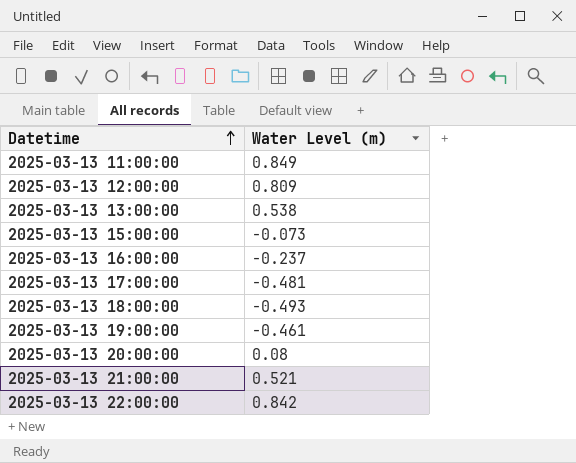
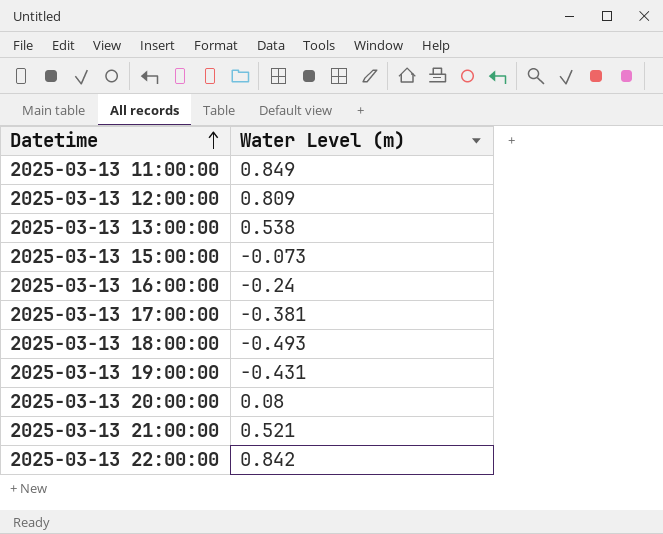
2025-03-13 16:00:00 | Water Level (m): -0.237 -> -0.24
2025-03-13 17:00:00 | Water Level (m): -0.481 -> -0.381
2025-03-13 19:00:00 | Water Level (m): -0.461 -> -0.431

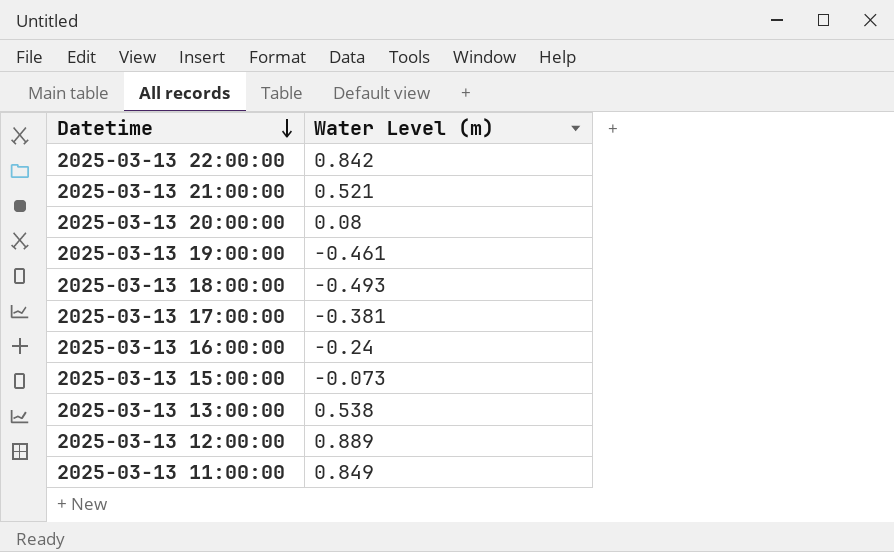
row order: Datetime ascending -> Datetime descending
2025-03-13 19:00:00 | Water Level (m): -0.431 -> -0.461
2025-03-13 12:00:00 | Water Level (m): 0.809 -> 0.889

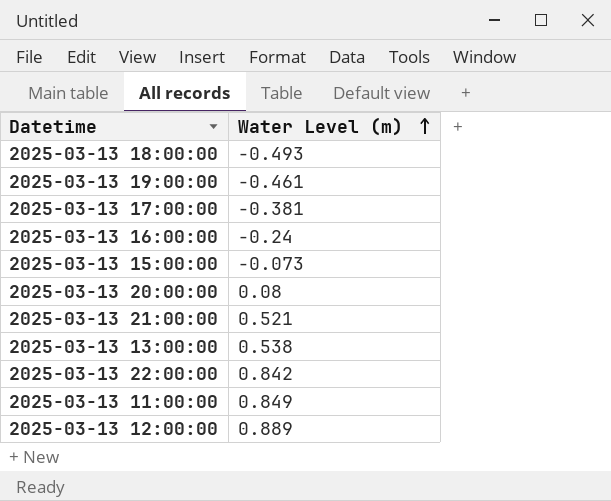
row order: Datetime descending -> Water Level (m) ascending

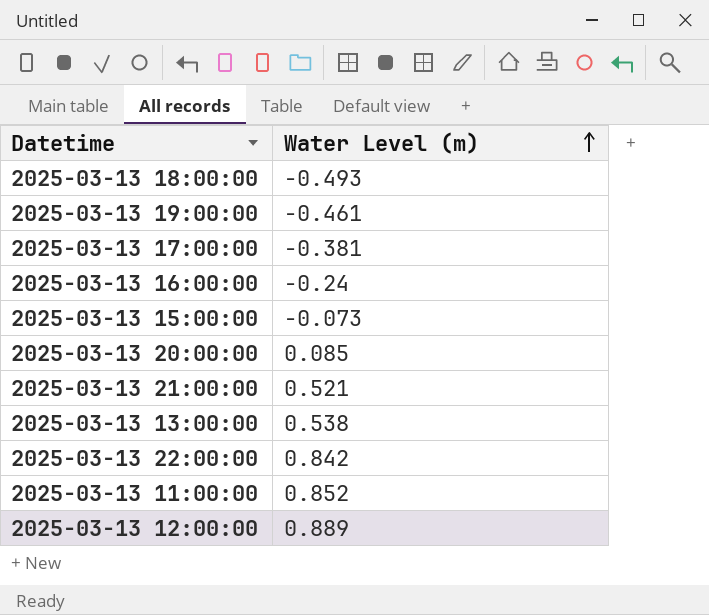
2025-03-13 20:00:00 | Water Level (m): 0.08 -> 0.085
2025-03-13 11:00:00 | Water Level (m): 0.849 -> 0.852

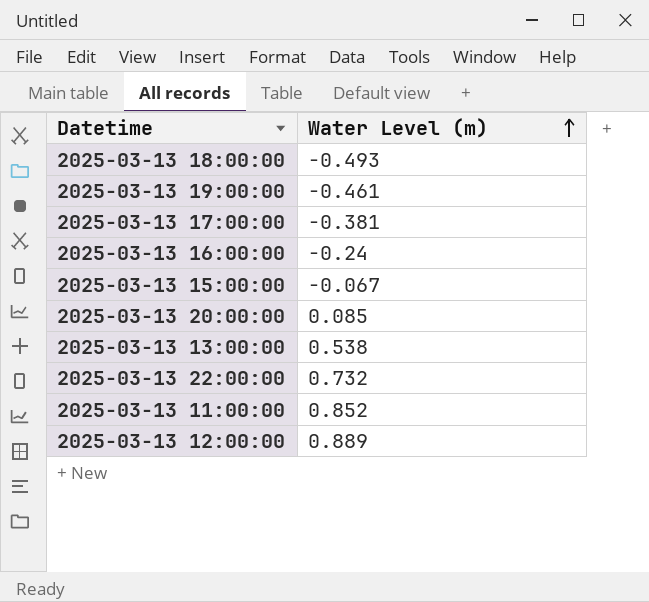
row 2025-03-13 21:00:00: 0.521 -> none
2025-03-13 15:00:00 | Water Level (m): -0.073 -> -0.067
2025-03-13 22:00:00 | Water Level (m): 0.842 -> 0.732

